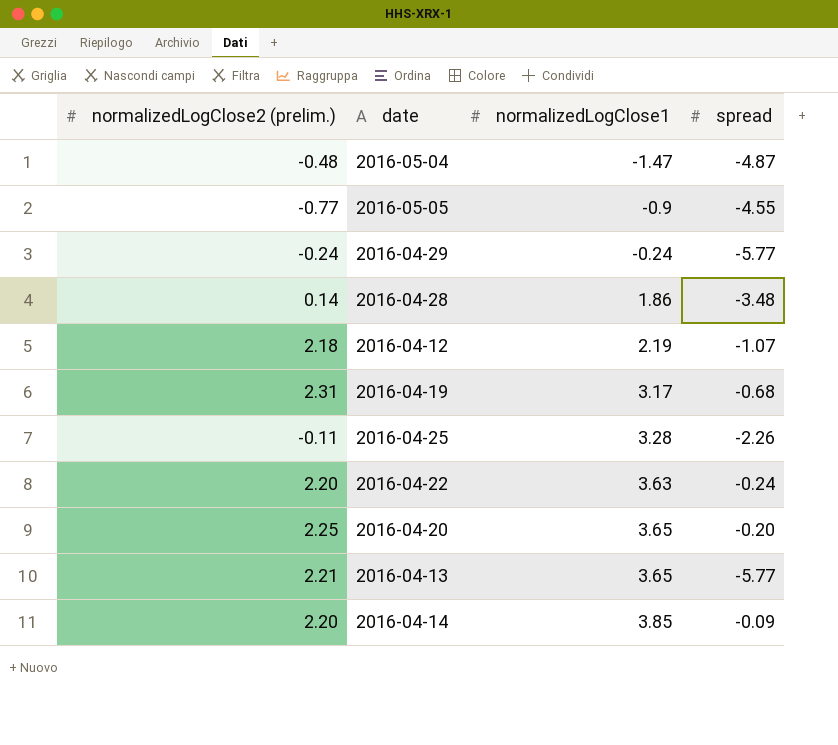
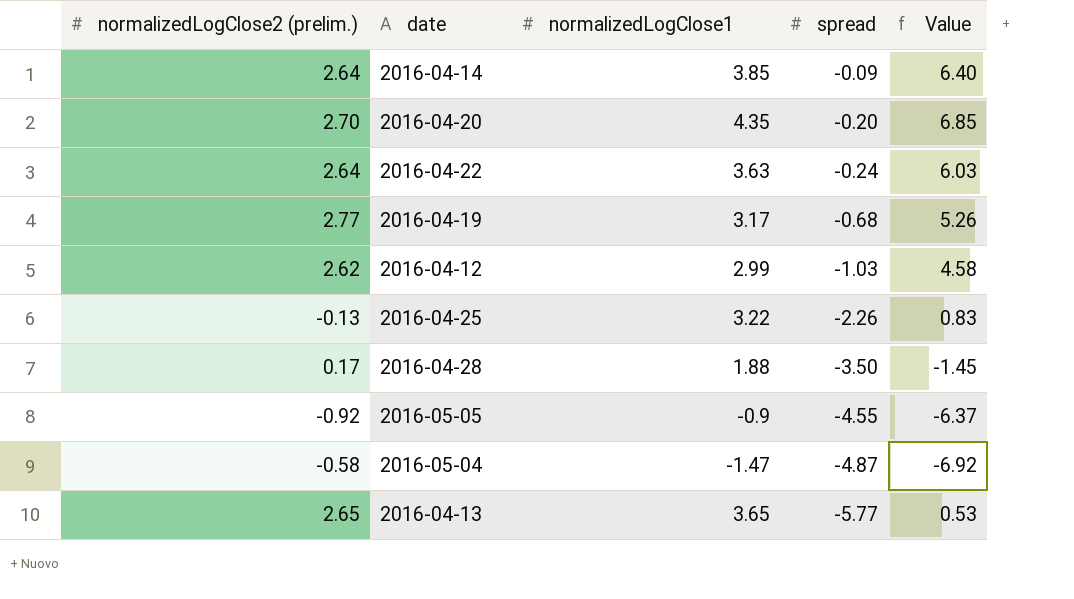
row order: normalizedLogClose1 ascending -> spread descending
column Value | formula: none -> [normalizedLogClose2 (prelim.)] + [normalizedLogClose1] + [spread]
row 2016-04-29: -0.24 | -0.24 | -5.77 -> none
2016-04-14 | normalizedLogClose2 (prelim.): 2.20 -> 2.64
2016-04-20 | normalizedLogClose2 (prelim.): 2.25 -> 2.70
2016-04-20 | normalizedLogClose1: 3.65 -> 4.35
2016-04-22 | normalizedLogClose2 (prelim.): 2.20 -> 2.64
2016-04-19 | normalizedLogClose2 (prelim.): 2.31 -> 2.77
2016-04-12 | normalizedLogClose2 (prelim.): 2.18 -> 2.62
2016-04-12 | normalizedLogClose1: 2.19 -> 2.99
2016-04-12 | spread: -1.07 -> -1.03
2016-04-25 | normalizedLogClose2 (prelim.): -0.11 -> -0.13
2016-04-25 | normalizedLogClose1: 3.28 -> 3.22
2016-04-28 | normalizedLogClose2 (prelim.): 0.14 -> 0.17
2016-04-28 | normalizedLogClose1: 1.86 -> 1.88
2016-04-28 | spread: -3.48 -> -3.50
2016-05-05 | normalizedLogClose2 (prelim.): -0.77 -> -0.92
2016-05-04 | normalizedLogClose2 (prelim.): -0.48 -> -0.58
2016-04-13 | normalizedLogClose2 (prelim.): 2.21 -> 2.65

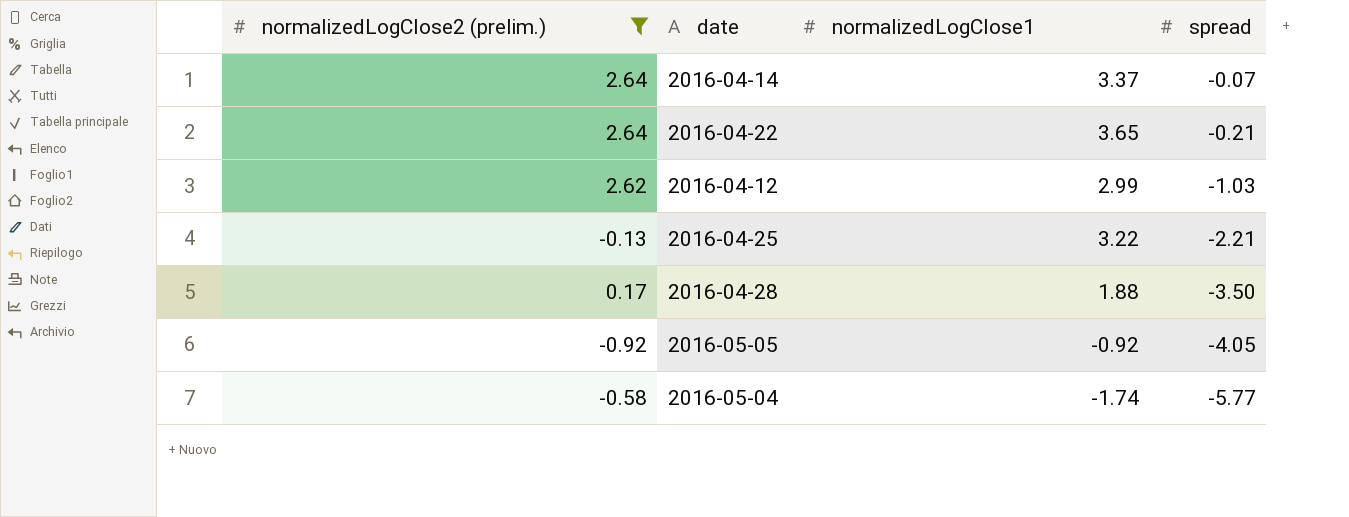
filter: none -> normalizedLogClose2 (prelim.) <= 2.64
column Value | formula: [normalizedLogClose2 (prelim.)] + [normalizedLogClose1] + [spread] -> none
2016-04-14 | normalizedLogClose1: 3.85 -> 3.37
2016-04-14 | spread: -0.09 -> -0.07
2016-04-22 | normalizedLogClose1: 3.63 -> 3.65
2016-04-22 | spread: -0.24 -> -0.21
2016-04-25 | spread: -2.26 -> -2.21
2016-05-05 | normalizedLogClose1: -0.9 -> -0.92
2016-05-05 | spread: -4.55 -> -4.05
2016-05-04 | normalizedLogClose1: -1.47 -> -1.74
2016-05-04 | spread: -4.87 -> -5.77

